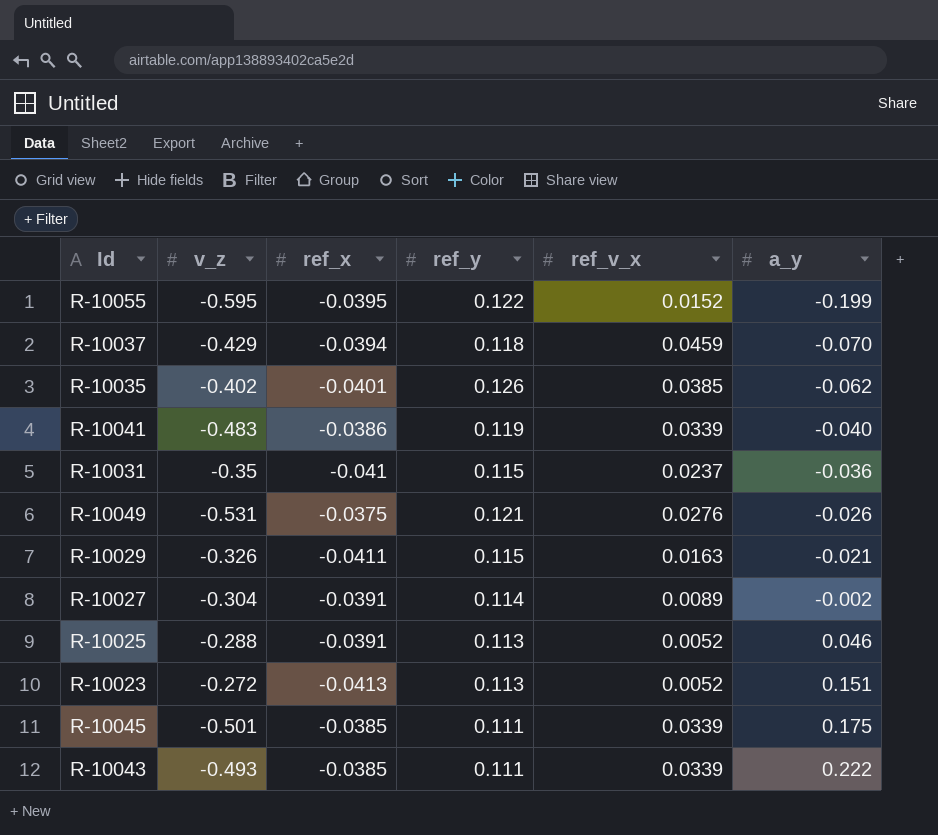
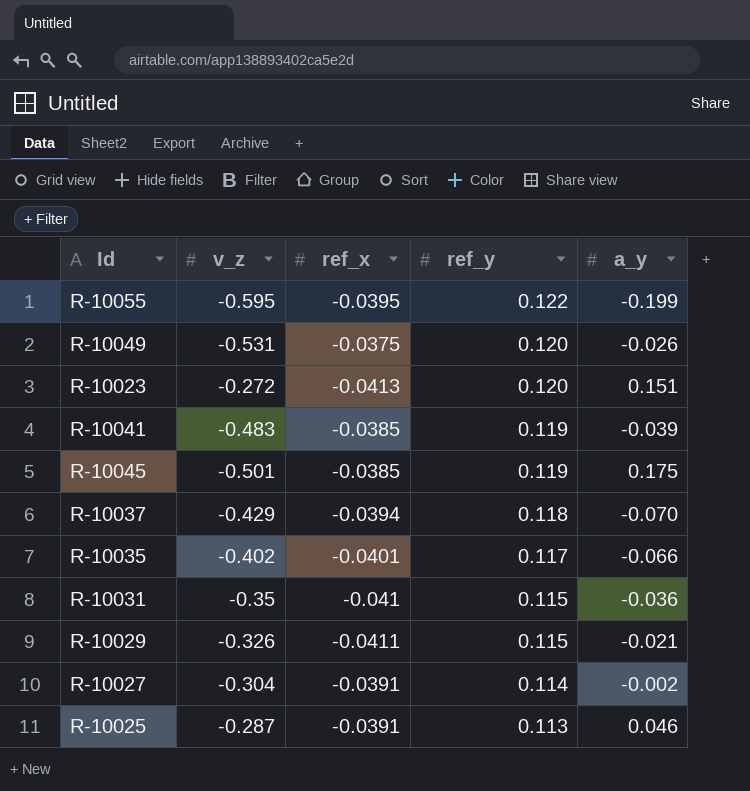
row order: a_y ascending -> ref_y descending
column ref_v_x | position: 5 -> none
row R-10043: -0.493 | -0.0385 | 0.111 | 0.0339 | 0.222 -> none
R-10049 | ref_y: 0.121 -> 0.120
R-10023 | ref_y: 0.113 -> 0.120
R-10041 | ref_x: -0.0386 -> -0.0385
R-10041 | a_y: -0.040 -> -0.039
R-10045 | ref_y: 0.111 -> 0.119
R-10035 | ref_y: 0.126 -> 0.117
R-10035 | a_y: -0.062 -> -0.066
R-10025 | v_z: -0.288 -> -0.287

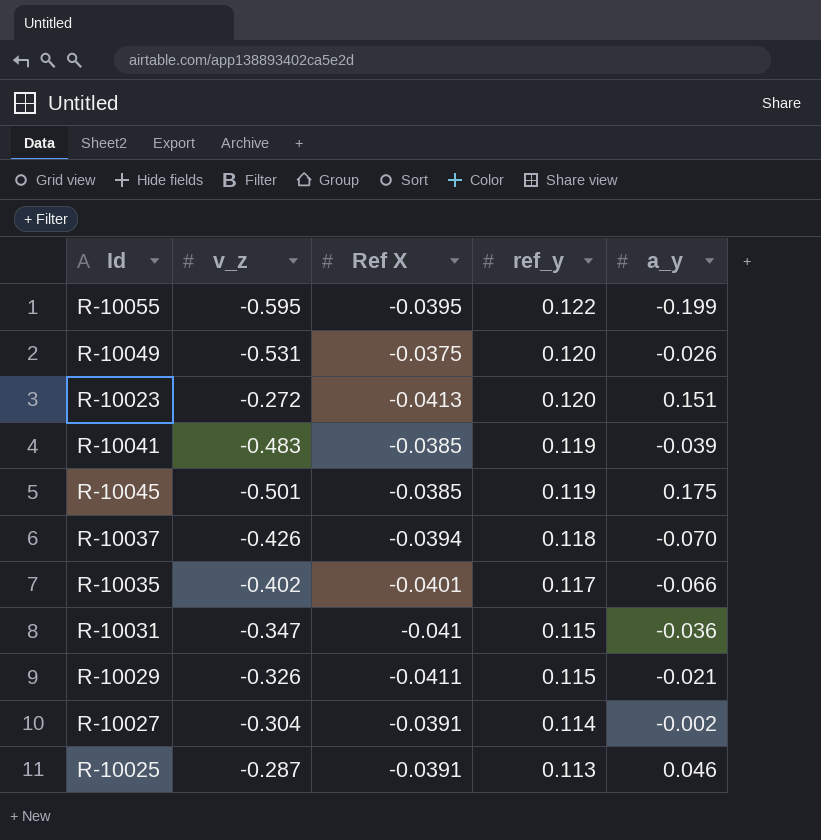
column name: ref_x -> Ref X
R-10037 | v_z: -0.429 -> -0.426
R-10031 | v_z: -0.35 -> -0.347

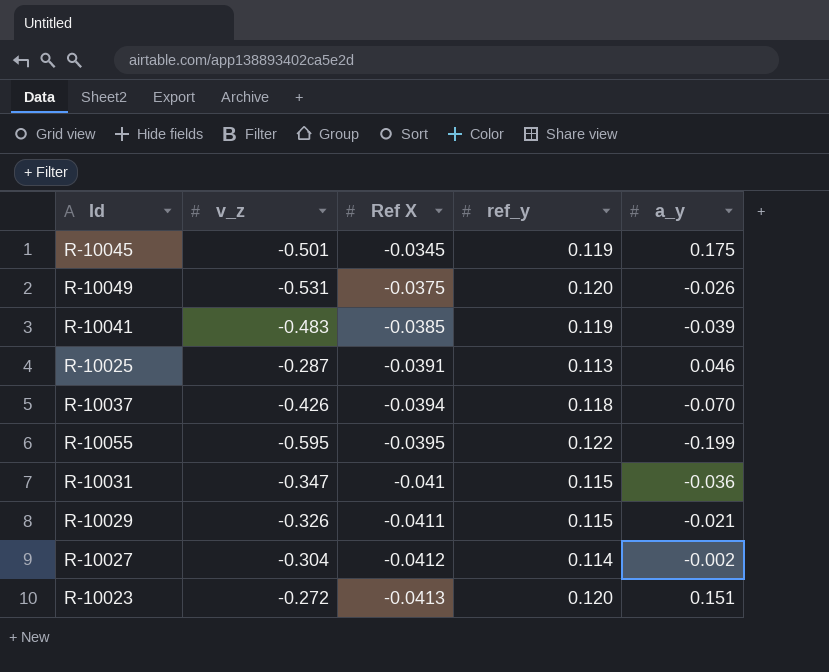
row order: ref_y descending -> Ref X descending
row R-10035: -0.402 | -0.0401 | 0.117 | -0.066 -> none
R-10045 | Ref X: -0.0385 -> -0.0345
R-10027 | Ref X: -0.0391 -> -0.0412

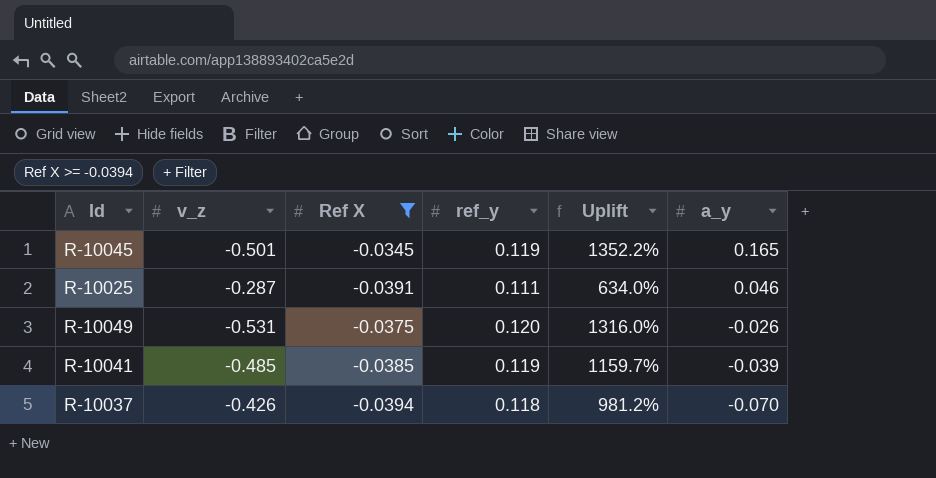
filter: none -> Ref X >= -0.0394
row order: Ref X descending -> a_y descending
column Uplift | formula: none -> ([v_z] - [Ref X]) / [Ref X]
R-10045 | a_y: 0.175 -> 0.165
R-10025 | ref_y: 0.113 -> 0.111
R-10041 | v_z: -0.483 -> -0.485

